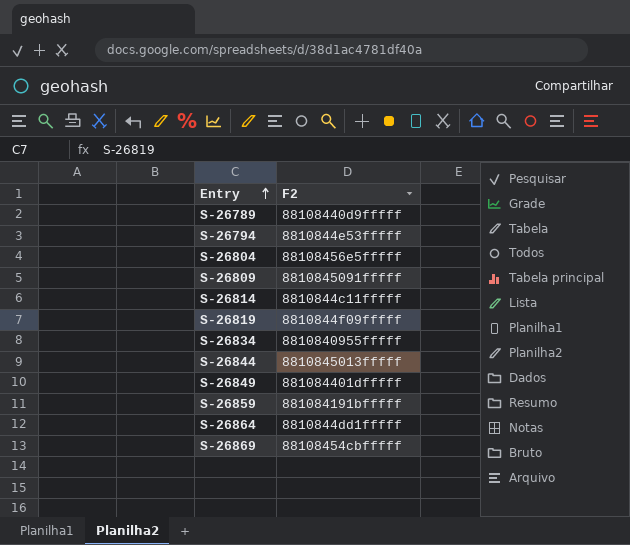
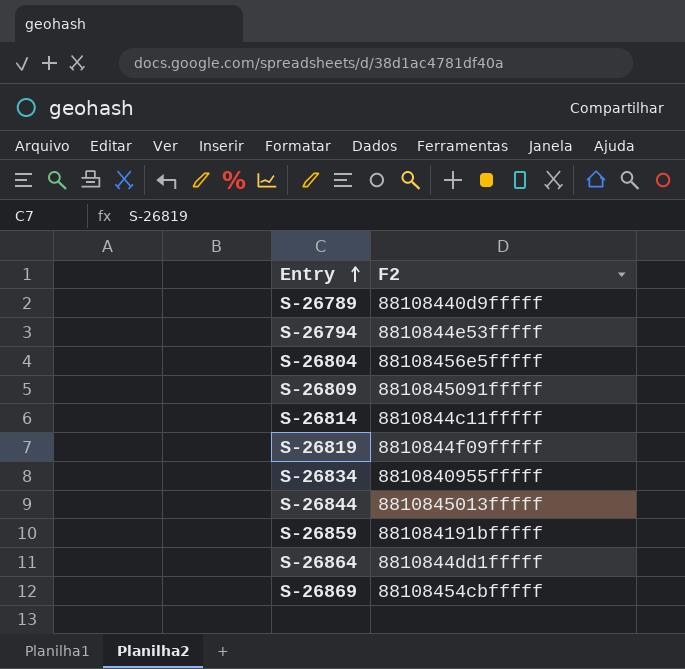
row S-26849: 881084401dfffff -> none

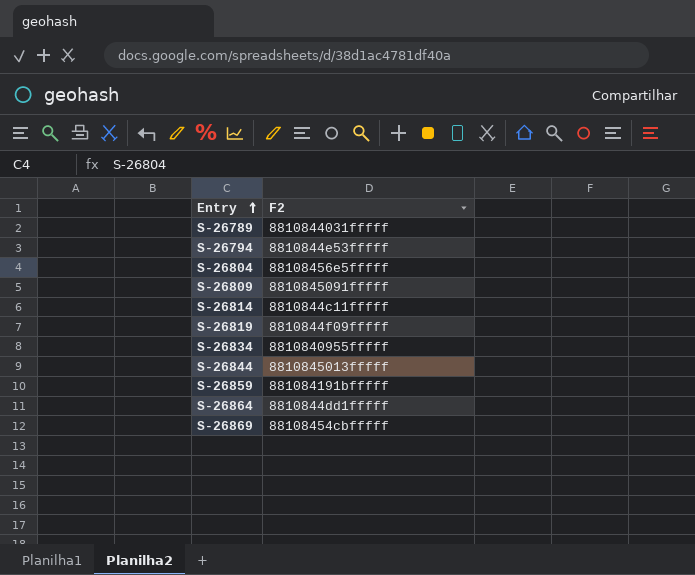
S-26789 | F2: 88108440d9fffff -> 8810844031fffff

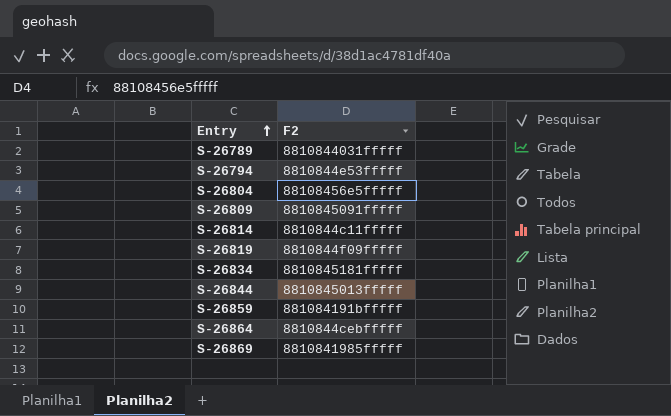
S-26834 | F2: 8810840955fffff -> 8810845181fffff
S-26864 | F2: 8810844dd1fffff -> 8810844cebfffff
S-26869 | F2: 88108454cbfffff -> 8810841985fffff

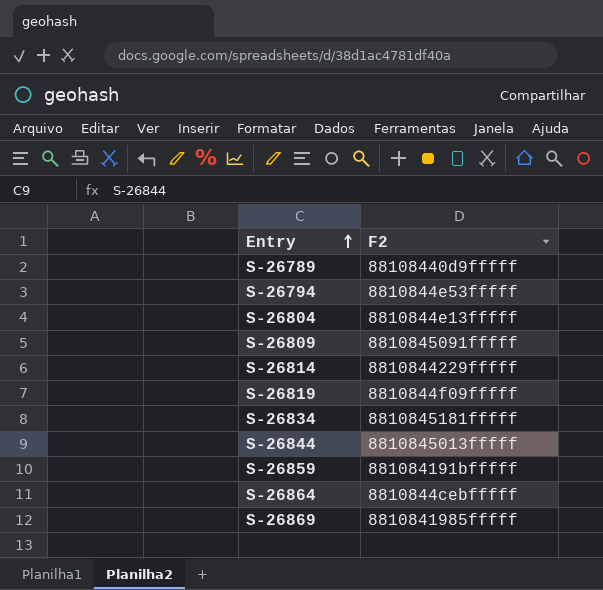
S-26789 | F2: 8810844031fffff -> 88108440d9fffff
S-26804 | F2: 88108456e5fffff -> 8810844e13fffff
S-26814 | F2: 8810844c11fffff -> 8810844229fffff

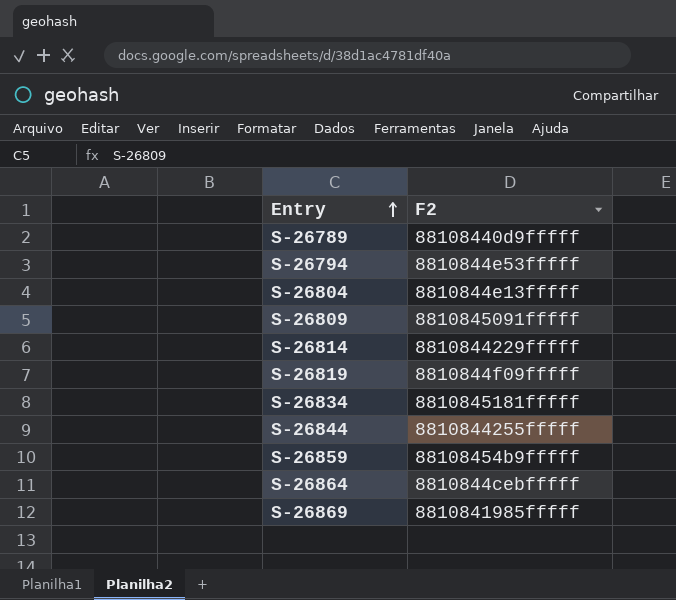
S-26844 | F2: 8810845013fffff -> 8810844255fffff
S-26859 | F2: 881084191bfffff -> 88108454b9fffff

